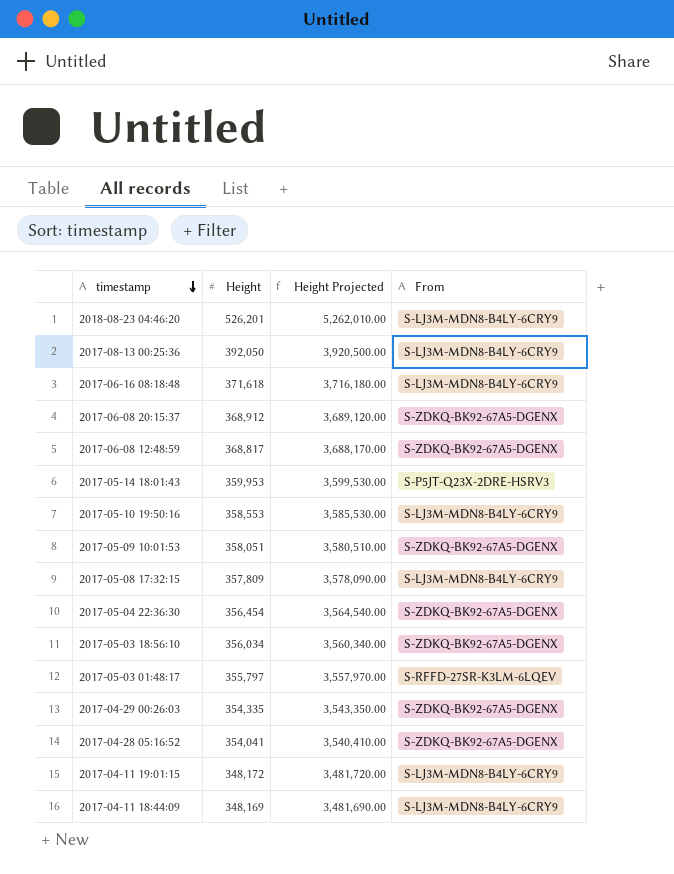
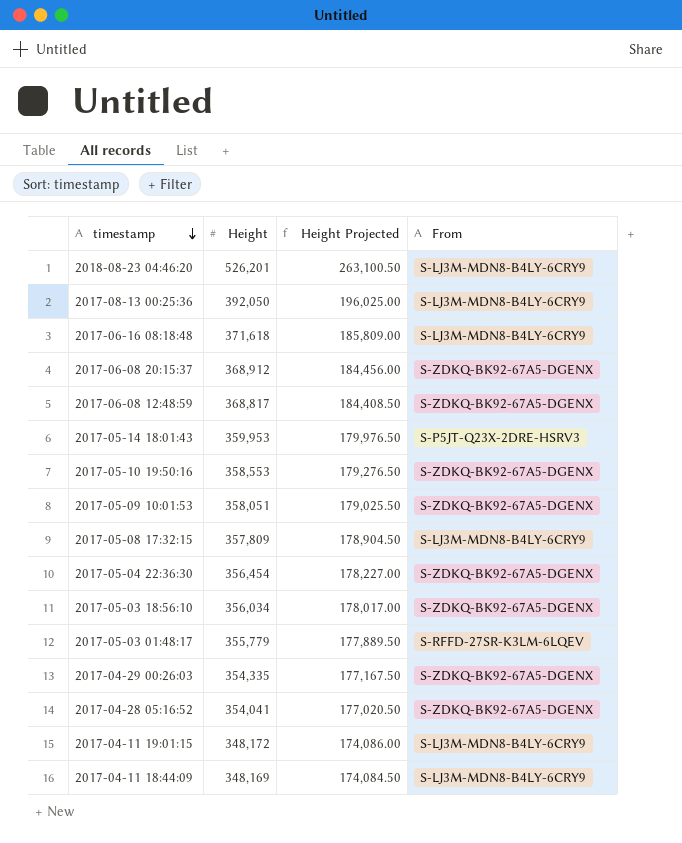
column Height Projected | formula: [Height] * 10 -> [Height] * 0.5
2017-05-10 19:50:16 | From: S-LJ3M-MDN8-B4LY-6CRY9 -> S-ZDKQ-BK92-67A5-DGENX
2017-05-03 01:48:17 | Height: 355,797 -> 355,779

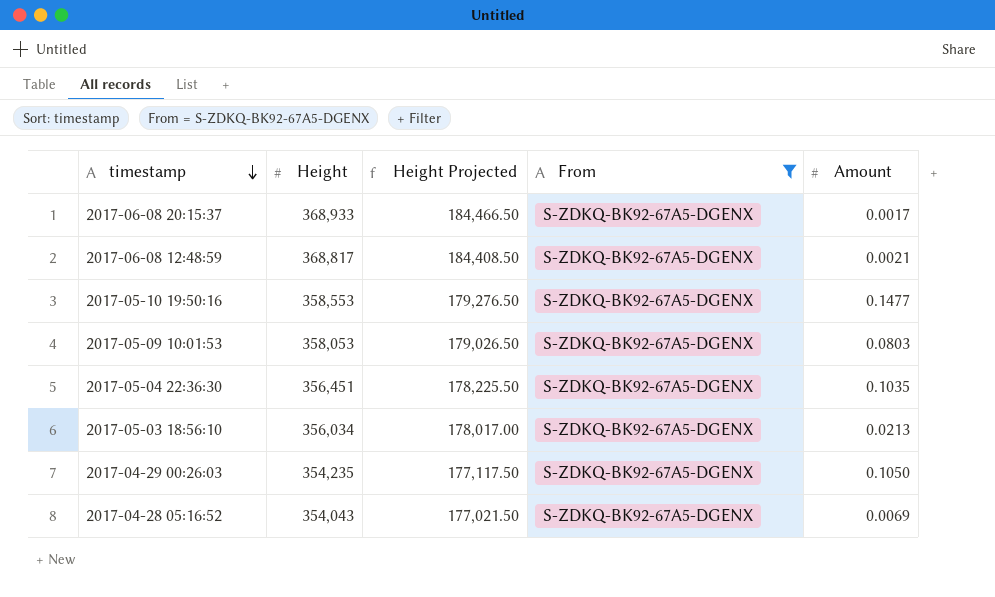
filter: none -> From = S-ZDKQ-BK92-67A5-DGENX
column Amount | position: none -> 5
2017-06-08 20:15:37 | Height: 368,912 -> 368,933
2017-06-08 20:15:37 | Height Projected: 184,456.00 -> 184,466.50
2017-05-09 10:01:53 | Height: 358,051 -> 358,053
2017-05-09 10:01:53 | Height Projected: 179,025.50 -> 179,026.50
2017-05-04 22:36:30 | Height: 356,454 -> 356,451
2017-05-04 22:36:30 | Height Projected: 178,227.00 -> 178,225.50
2017-04-29 00:26:03 | Height: 354,335 -> 354,235
2017-04-29 00:26:03 | Height Projected: 177,167.50 -> 177,117.50
2017-04-28 05:16:52 | Height: 354,041 -> 354,043
2017-04-28 05:16:52 | Height Projected: 177,020.50 -> 177,021.50

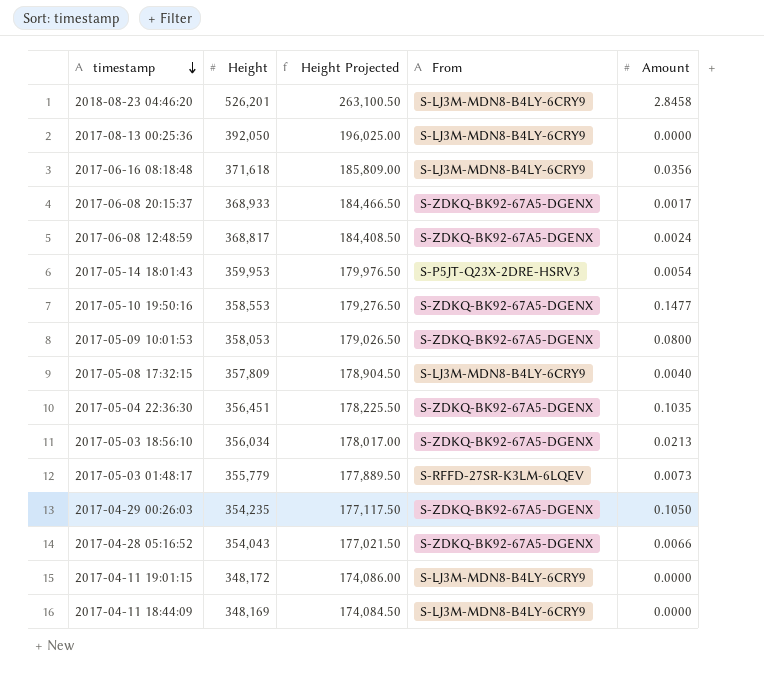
filter: From = S-ZDKQ-BK92-67A5-DGENX -> none
2017-06-08 12:48:59 | Amount: 0.0021 -> 0.0024
2017-05-09 10:01:53 | Amount: 0.0803 -> 0.0800
2017-04-28 05:16:52 | Amount: 0.0069 -> 0.0066

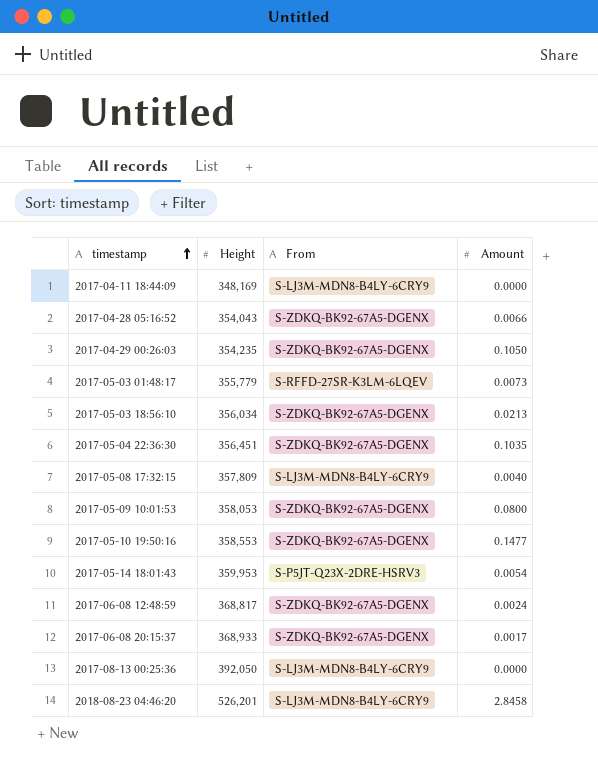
row order: timestamp descending -> timestamp ascending
column Height Projected | formula: [Height] * 0.5 -> none
row 2017-06-16 08:18:48: 371,618 | 185,809.00 | S-LJ3M-MDN8-B4LY-6CRY9 | 0.0356 -> none
row 2017-04-11 19:01:15: 348,172 | 174,086.00 | S-LJ3M-MDN8-B4LY-6CRY9 | 0.0000 -> none

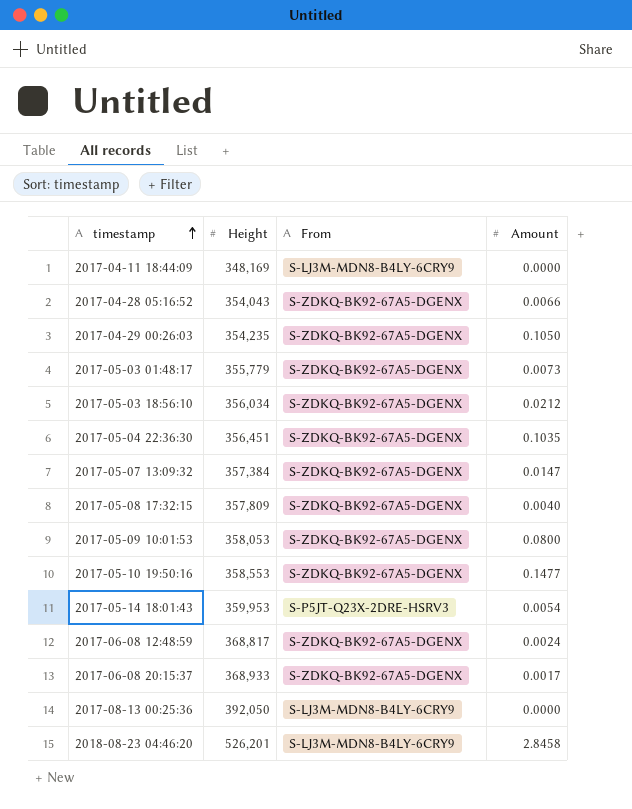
2017-05-03 01:48:17 | From: S-RFFD-27SR-K3LM-6LQEV -> S-ZDKQ-BK92-67A5-DGENX
2017-05-03 18:56:10 | Amount: 0.0213 -> 0.0212
row 2017-05-07 13:09:32: none -> 357,384 | S-ZDKQ-BK92-67A5-DGENX | 0.0147
2017-05-08 17:32:15 | From: S-LJ3M-MDN8-B4LY-6CRY9 -> S-ZDKQ-BK92-67A5-DGENX

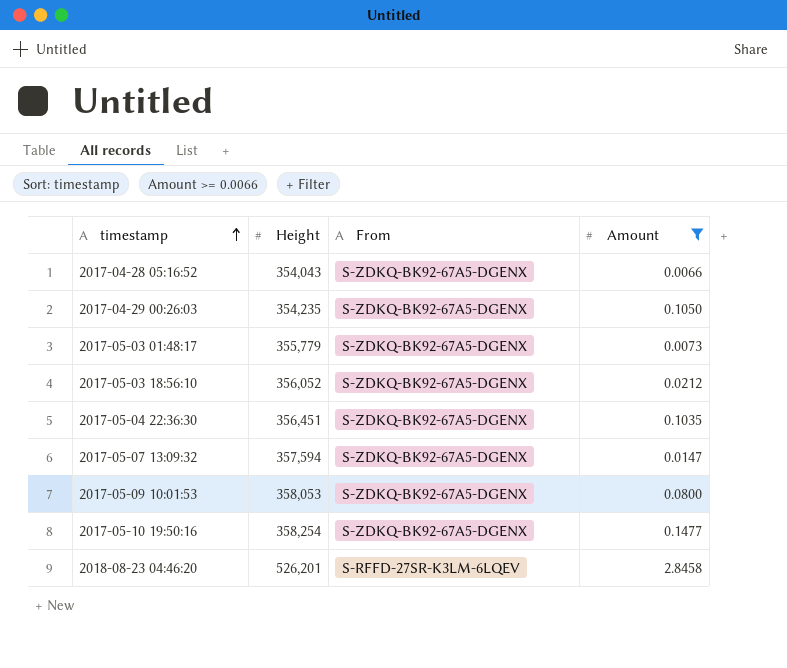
filter: none -> Amount >= 0.0066
2017-05-03 18:56:10 | Height: 356,034 -> 356,052
2017-05-07 13:09:32 | Height: 357,384 -> 357,594
2017-05-10 19:50:16 | Height: 358,553 -> 358,254
2018-08-23 04:46:20 | From: S-LJ3M-MDN8-B4LY-6CRY9 -> S-RFFD-27SR-K3LM-6LQEV

